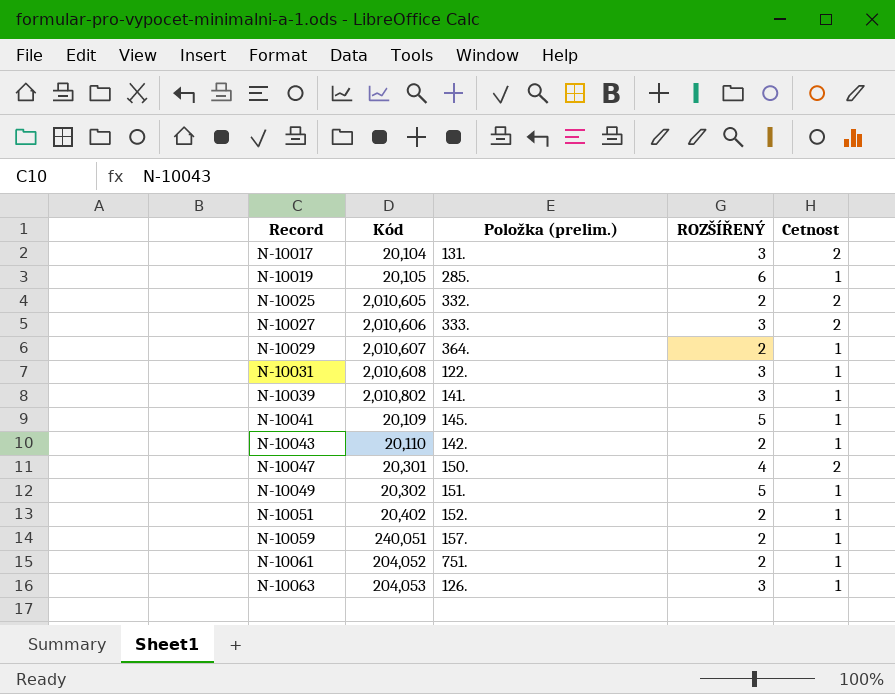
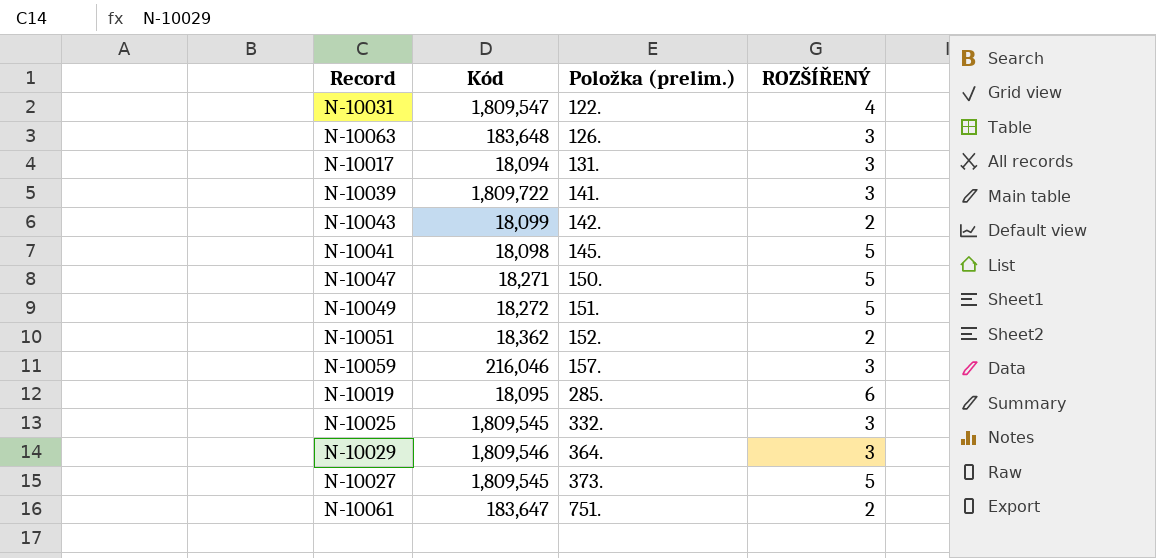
row order: Record ascending -> Položka (prelim.) ascending
column Cetnost | position: 5 -> none
N-10031 | Kód: 2,010,608 -> 1,809,547
N-10031 | ROZŠÍŘENÝ: 3 -> 4
N-10063 | Kód: 204,053 -> 183,648
N-10017 | Kód: 20,104 -> 18,094
N-10039 | Kód: 2,010,802 -> 1,809,722
N-10043 | Kód: 20,110 -> 18,099
N-10041 | Kód: 20,109 -> 18,098
N-10047 | Kód: 20,301 -> 18,271
N-10047 | ROZŠÍŘENÝ: 4 -> 5
N-10049 | Kód: 20,302 -> 18,272
N-10051 | Kód: 20,402 -> 18,362
N-10059 | Kód: 240,051 -> 216,046
N-10059 | ROZŠÍŘENÝ: 2 -> 3
N-10019 | Kód: 20,105 -> 18,095
N-10025 | Kód: 2,010,605 -> 1,809,545
N-10025 | ROZŠÍŘENÝ: 2 -> 3
N-10029 | Kód: 2,010,607 -> 1,809,546
N-10029 | ROZŠÍŘENÝ: 2 -> 3
N-10027 | Kód: 2,010,606 -> 1,809,545
N-10027 | Položka (prelim.): 333. -> 373.
N-10027 | ROZŠÍŘENÝ: 3 -> 5
N-10061 | Kód: 204,052 -> 183,647

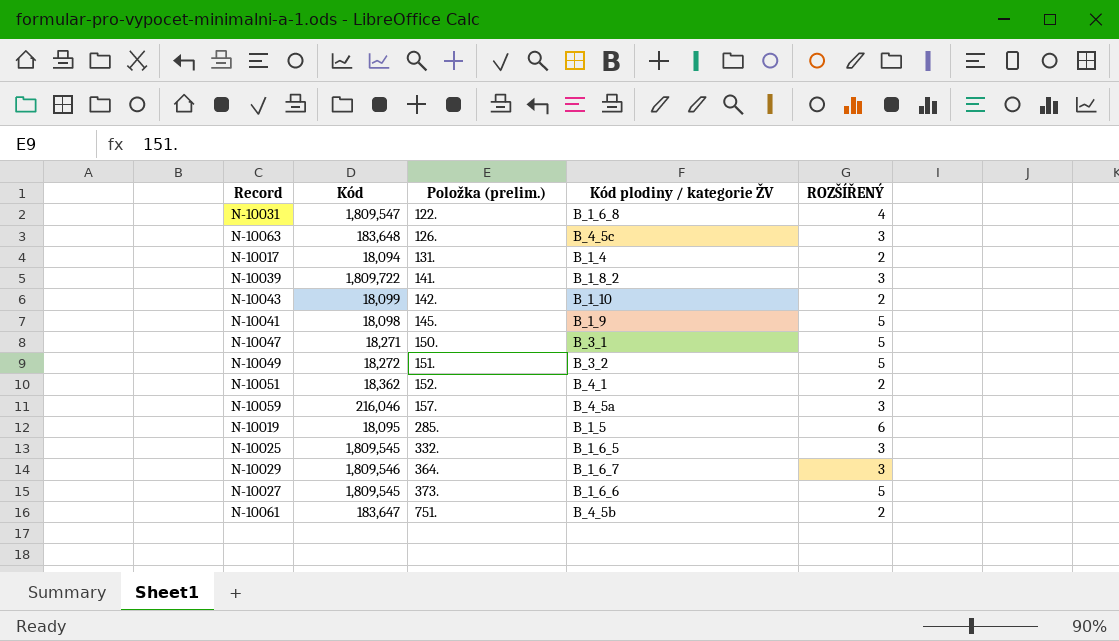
column Kód plodiny / kategorie ŽV | position: none -> 4
N-10017 | ROZŠÍŘENÝ: 3 -> 2

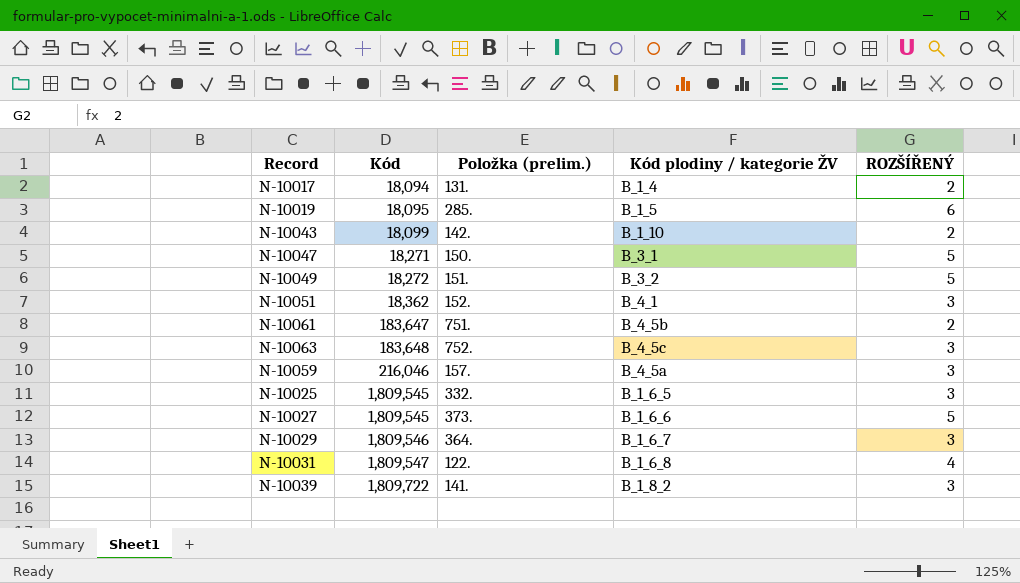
row order: Položka (prelim.) ascending -> Kód ascending
row N-10041: 18,098 | 145. | B_1_9 | 5 -> none
N-10051 | ROZŠÍŘENÝ: 2 -> 3
N-10063 | Položka (prelim.): 126. -> 752.

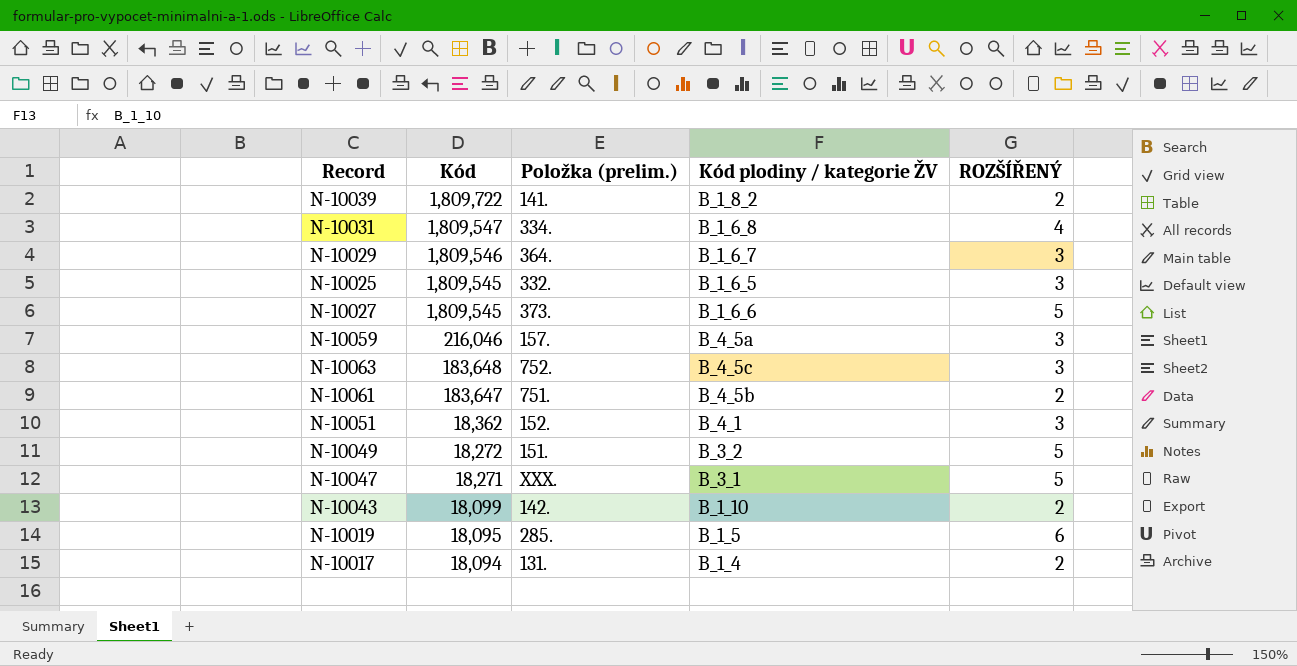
row order: Kód ascending -> Kód descending
N-10039 | ROZŠÍŘENÝ: 3 -> 2
N-10031 | Položka (prelim.): 122. -> 334.
N-10047 | Položka (prelim.): 150. -> XXX.

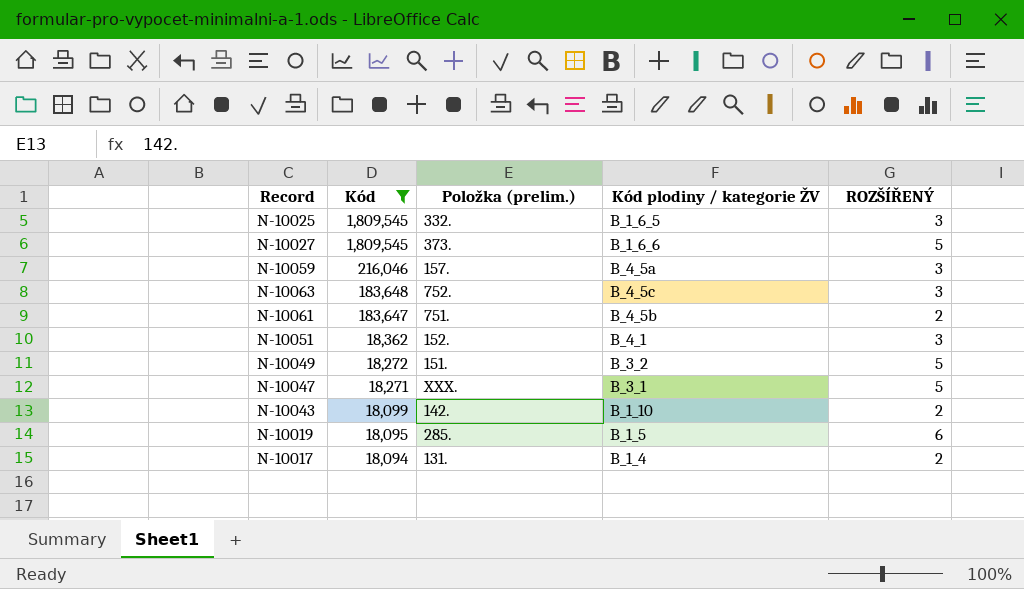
filter: none -> Kód <= 1,809,545

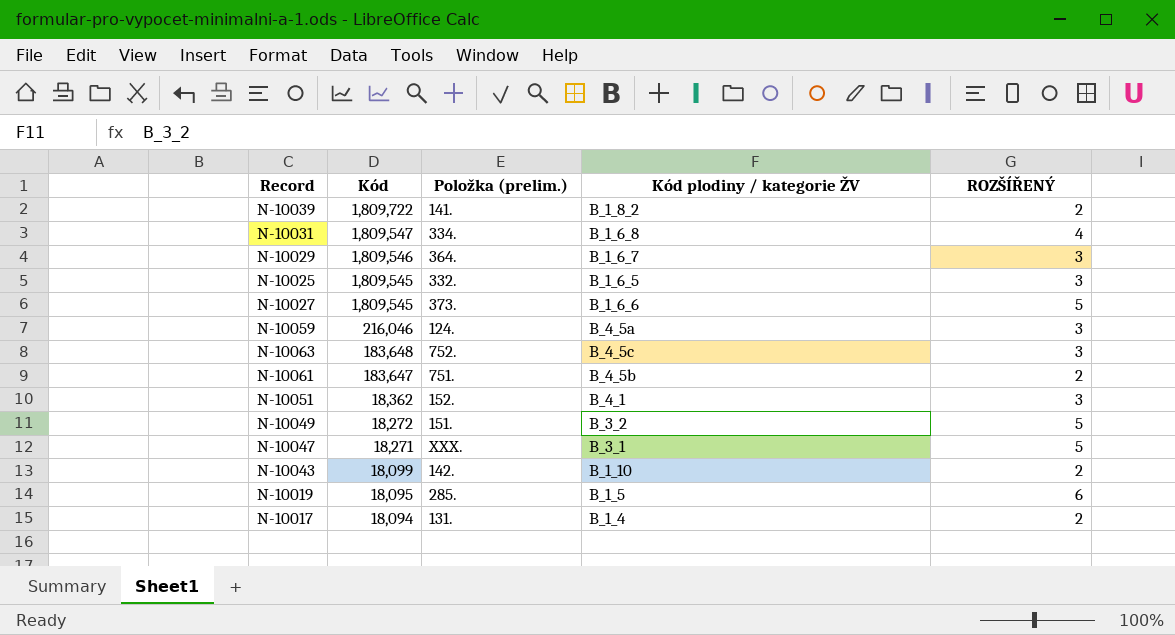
filter: Kód <= 1,809,545 -> none
N-10059 | Položka (prelim.): 157. -> 124.

